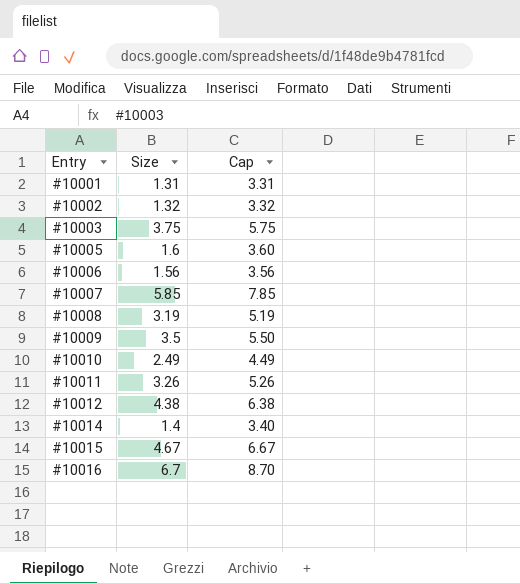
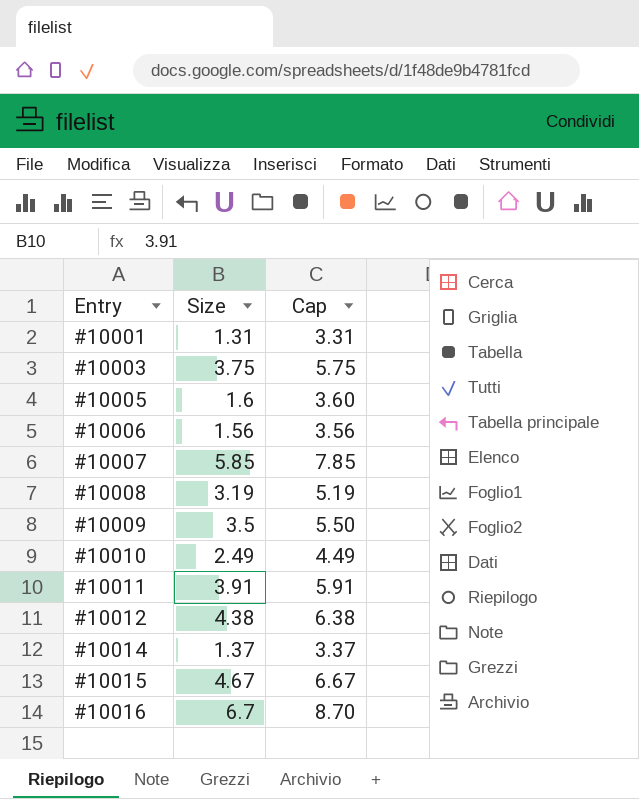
row #10002: 1.32 | 3.32 -> none
#10011 | Size: 3.26 -> 3.91
#10011 | Cap: 5.26 -> 5.91
#10014 | Size: 1.4 -> 1.37
#10014 | Cap: 3.40 -> 3.37

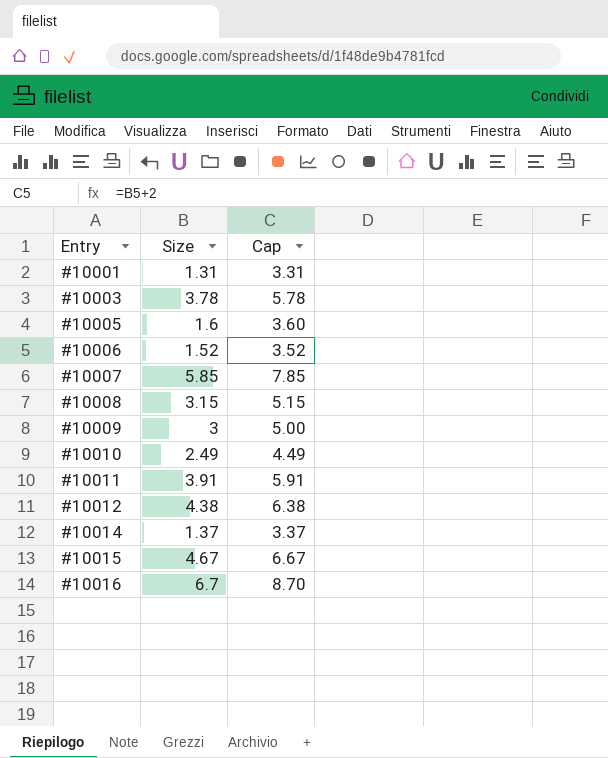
#10003 | Size: 3.75 -> 3.78
#10003 | Cap: 5.75 -> 5.78
#10006 | Size: 1.56 -> 1.52
#10006 | Cap: 3.56 -> 3.52
#10008 | Size: 3.19 -> 3.15
#10008 | Cap: 5.19 -> 5.15
#10009 | Size: 3.5 -> 3
#10009 | Cap: 5.50 -> 5.00

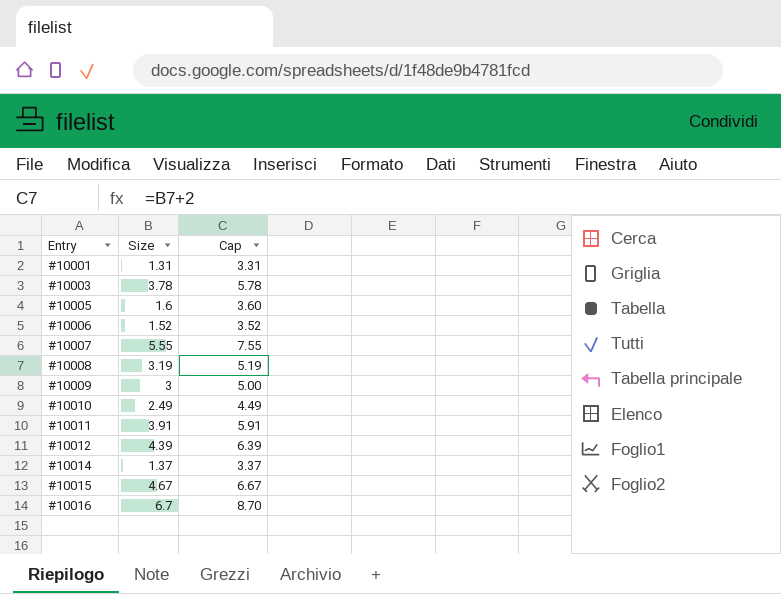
#10007 | Size: 5.85 -> 5.55
#10007 | Cap: 7.85 -> 7.55
#10008 | Size: 3.15 -> 3.19
#10008 | Cap: 5.15 -> 5.19
#10012 | Size: 4.38 -> 4.39
#10012 | Cap: 6.38 -> 6.39

